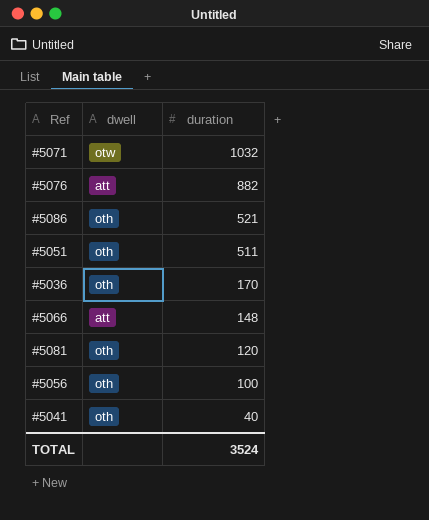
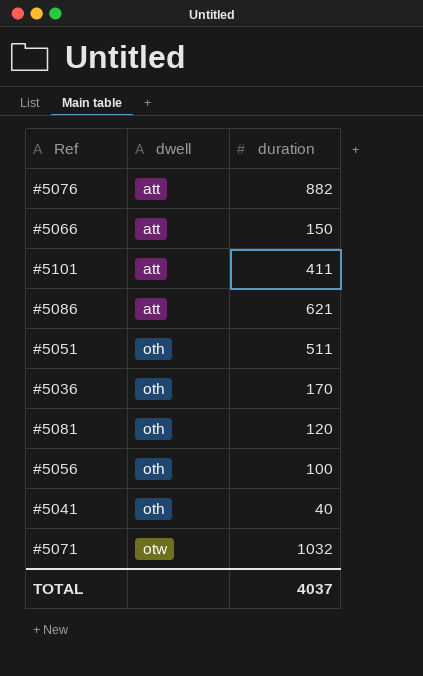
row order: duration descending -> dwell ascending
#5066 | duration: 148 -> 150
row #5101: none -> att | 411
#5086 | dwell: oth -> att
#5086 | duration: 521 -> 621
TOTAL | duration: 3524 -> 4037

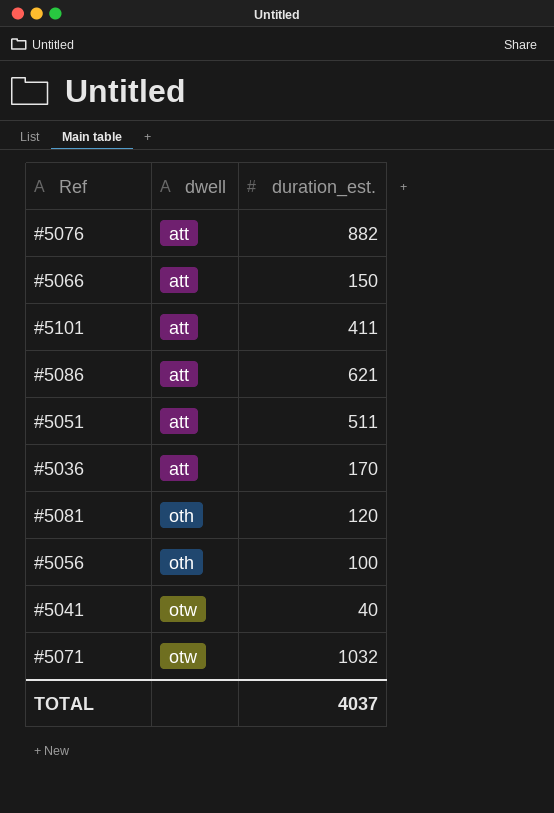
column name: duration -> duration_est.
#5051 | dwell: oth -> att
#5036 | dwell: oth -> att
#5041 | dwell: oth -> otw

